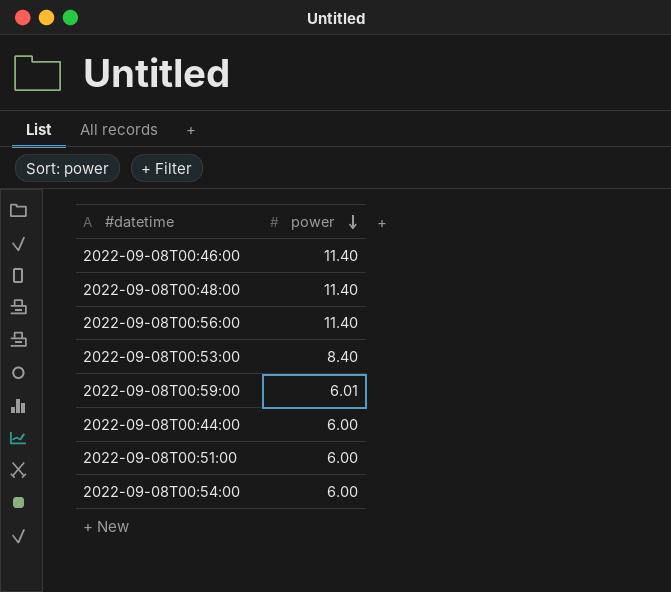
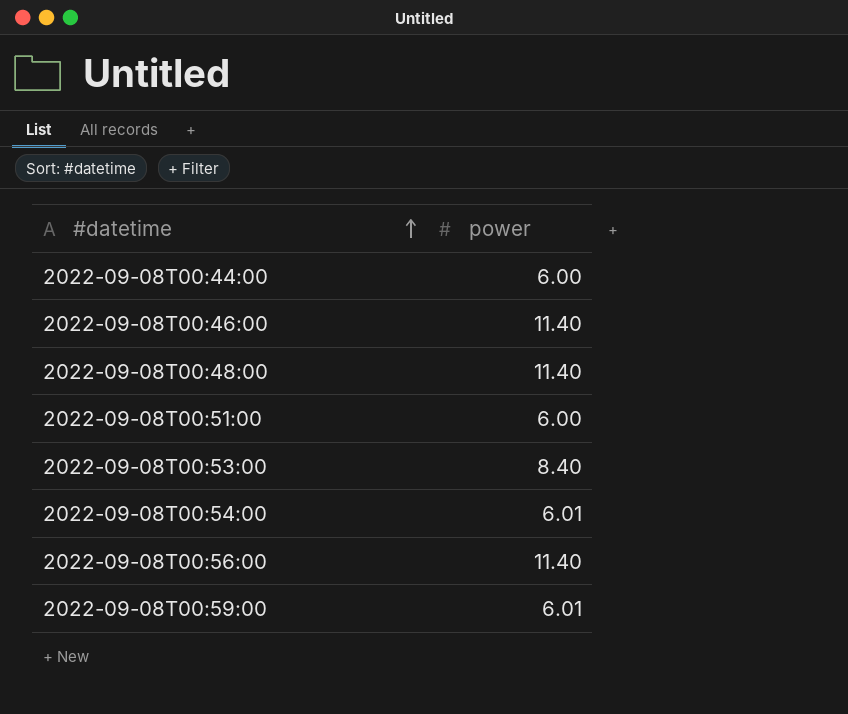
row order: power descending -> #datetime ascending
2022-09-08T00:54:00 | power: 6.00 -> 6.01

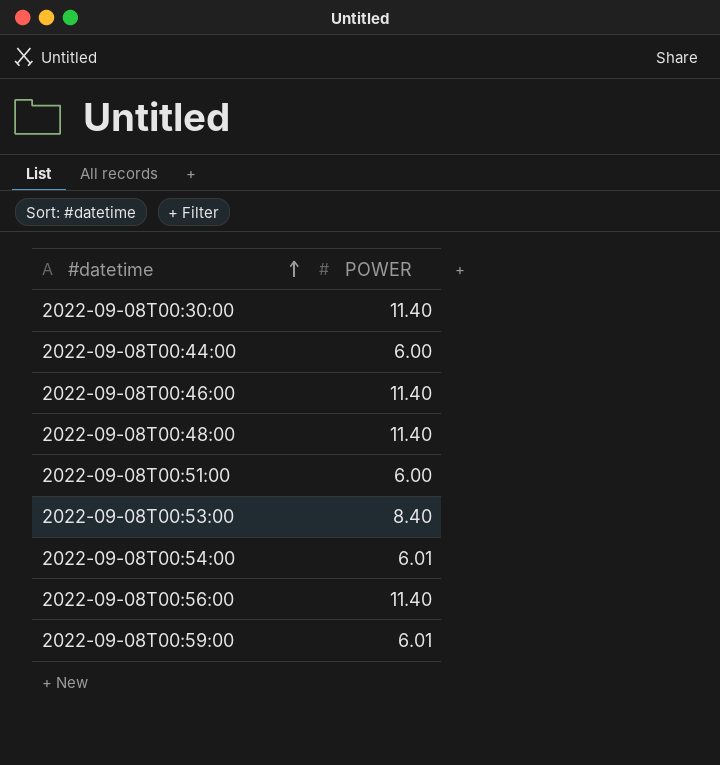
column name: power -> POWER
row 2022-09-08T00:30:00: none -> 11.40

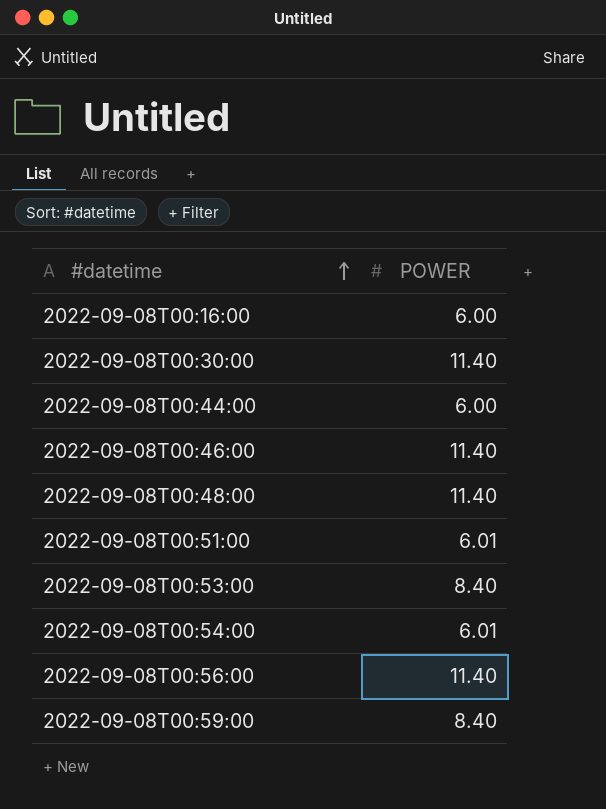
row 2022-09-08T00:16:00: none -> 6.00
2022-09-08T00:51:00 | POWER: 6.00 -> 6.01
2022-09-08T00:59:00 | POWER: 6.01 -> 8.40

